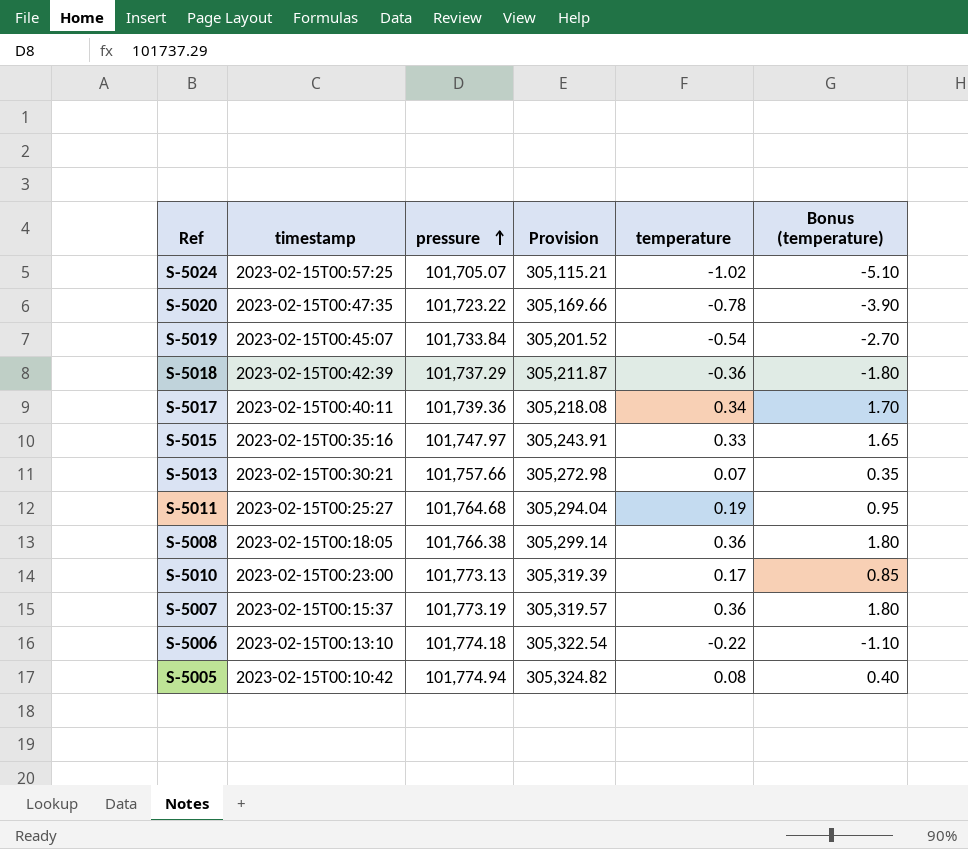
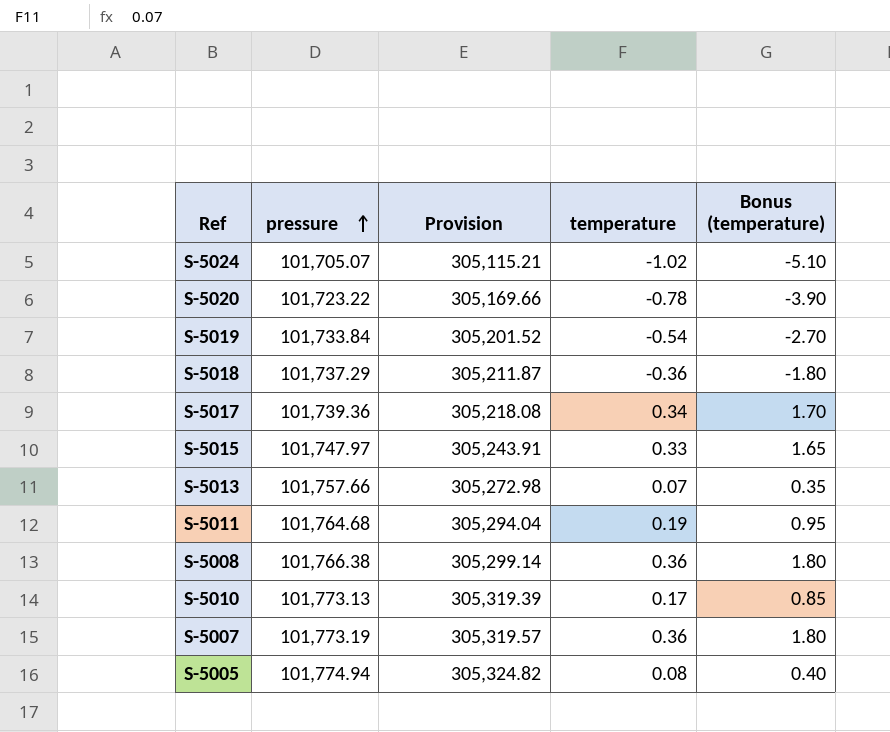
column timestamp | position: 2 -> none
row S-5006: 2023-02-15T00:13:10 | 101,774.18 | 305,322.54 | -0.22 | -1.10 -> none

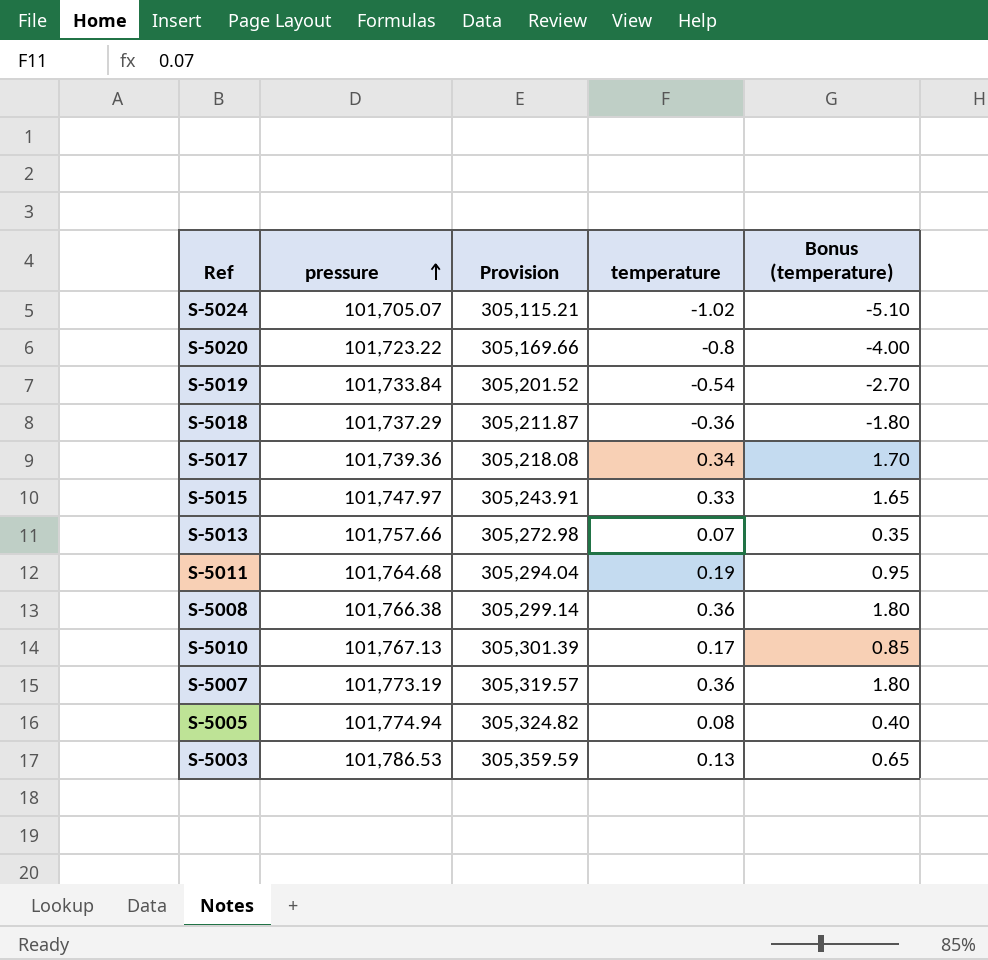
S-5020 | temperature: -0.78 -> -0.8
S-5020 | Bonus (temperature): -3.90 -> -4.00
S-5010 | pressure: 101,773.13 -> 101,767.13
S-5010 | Provision: 305,319.39 -> 305,301.39
row S-5003: none -> 101,786.53 | 305,359.59 | 0.13 | 0.65

